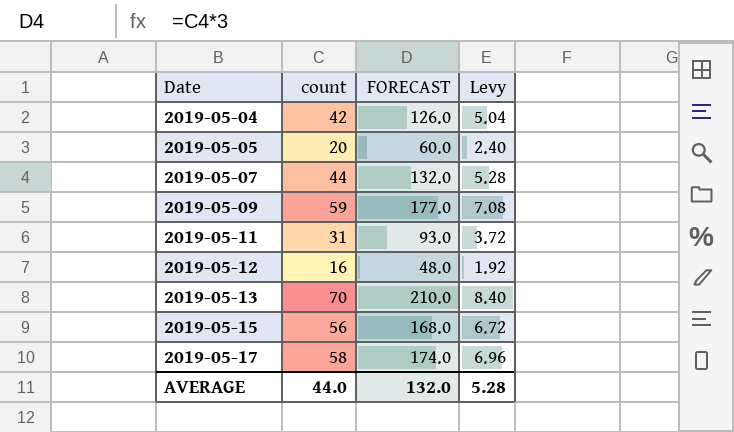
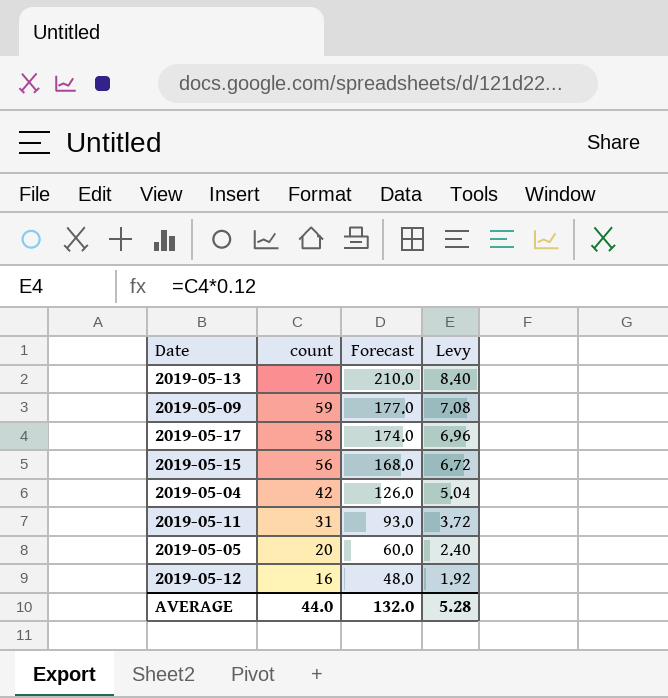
row order: Date ascending -> count descending
column name: FORECAST -> Forecast
row 2019-05-07: 44 | 132.0 | 5.28 -> none

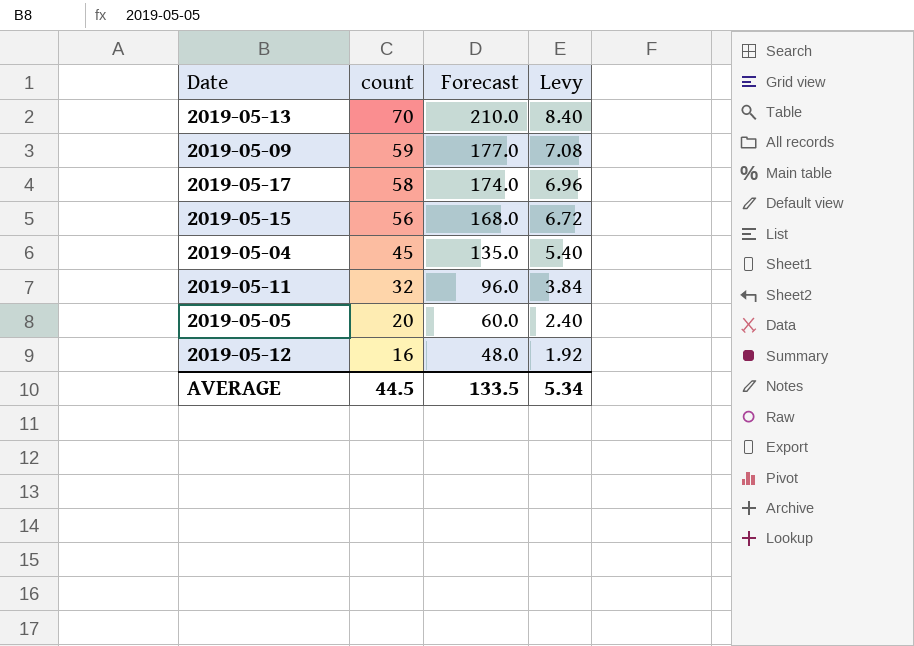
2019-05-04 | count: 42 -> 45
2019-05-04 | Forecast: 126.0 -> 135.0
2019-05-04 | Levy: 5.04 -> 5.40
2019-05-11 | count: 31 -> 32
2019-05-11 | Forecast: 93.0 -> 96.0
2019-05-11 | Levy: 3.72 -> 3.84
AVERAGE | count: 44.0 -> 44.5
AVERAGE | Forecast: 132.0 -> 133.5
AVERAGE | Levy: 5.28 -> 5.34

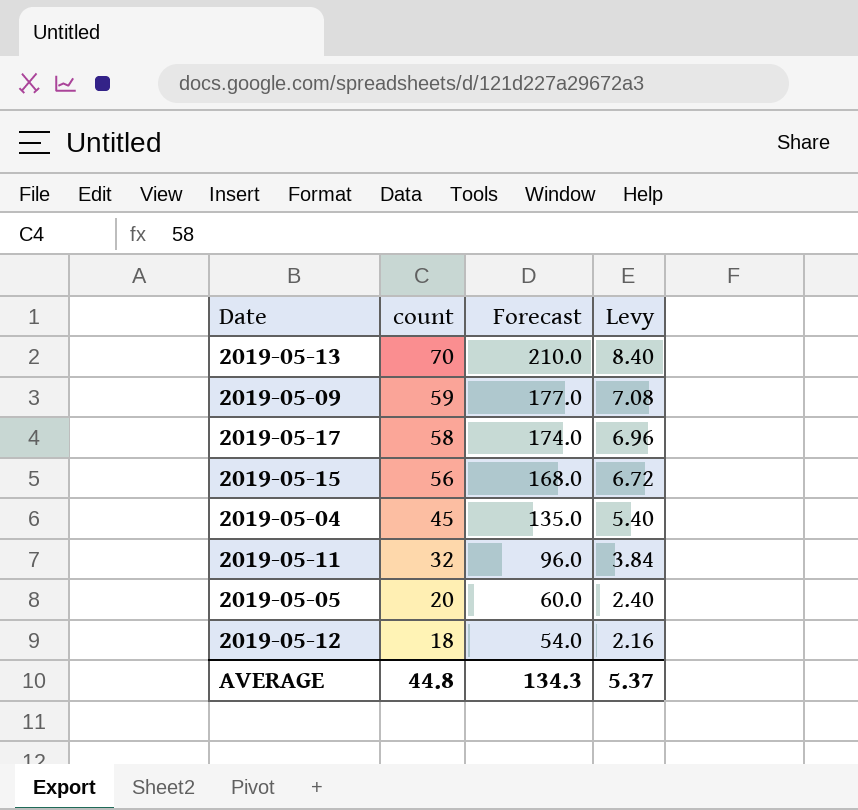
2019-05-12 | count: 16 -> 18
2019-05-12 | Forecast: 48.0 -> 54.0
2019-05-12 | Levy: 1.92 -> 2.16
AVERAGE | count: 44.5 -> 44.8
AVERAGE | Forecast: 133.5 -> 134.3
AVERAGE | Levy: 5.34 -> 5.37

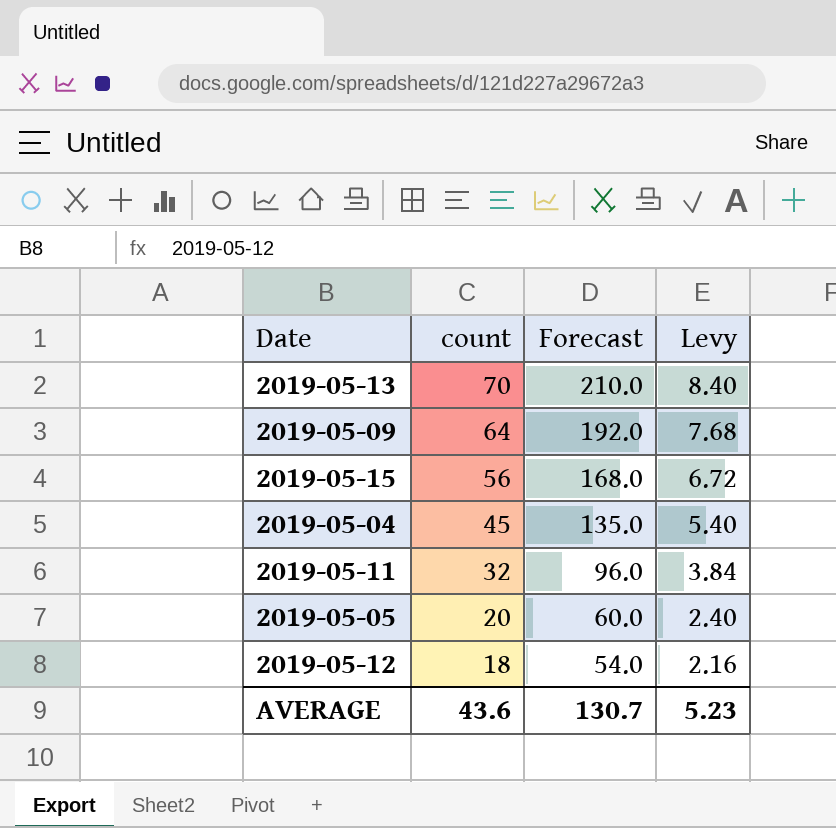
row 2019-05-17: 58 | 174.0 | 6.96 -> none
2019-05-09 | count: 59 -> 64
2019-05-09 | Forecast: 177.0 -> 192.0
2019-05-09 | Levy: 7.08 -> 7.68
AVERAGE | count: 44.8 -> 43.6
AVERAGE | Forecast: 134.3 -> 130.7
AVERAGE | Levy: 5.37 -> 5.23

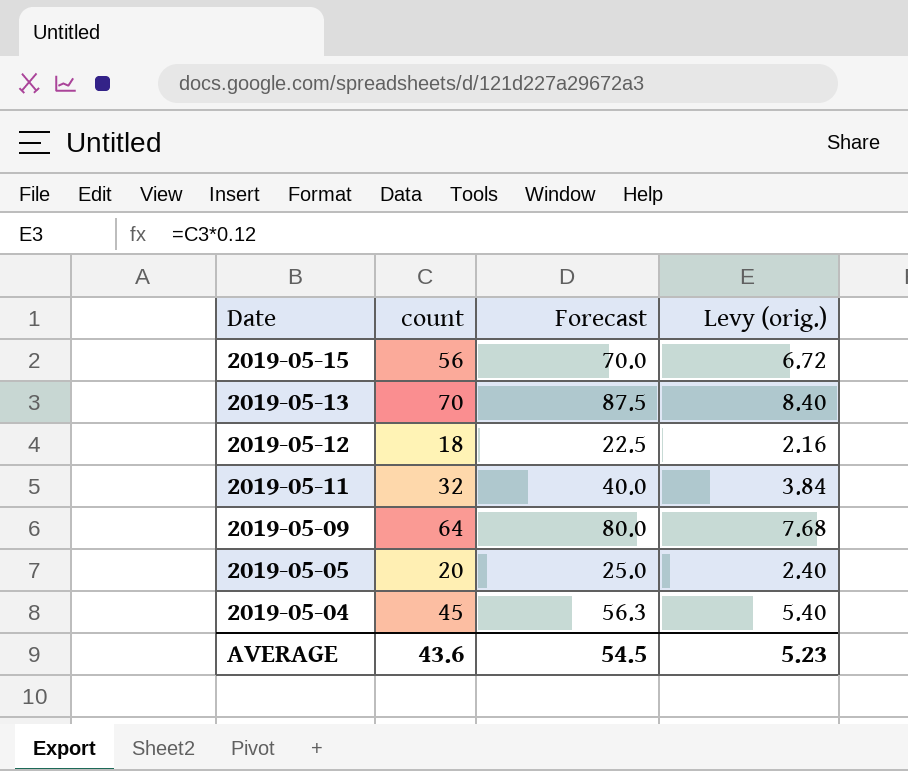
row order: count descending -> Date descending
column Forecast | formula: [count] * 3 -> [count] * 1.25
column name: Levy -> Levy (orig.)
AVERAGE | Forecast: 130.7 -> 54.5

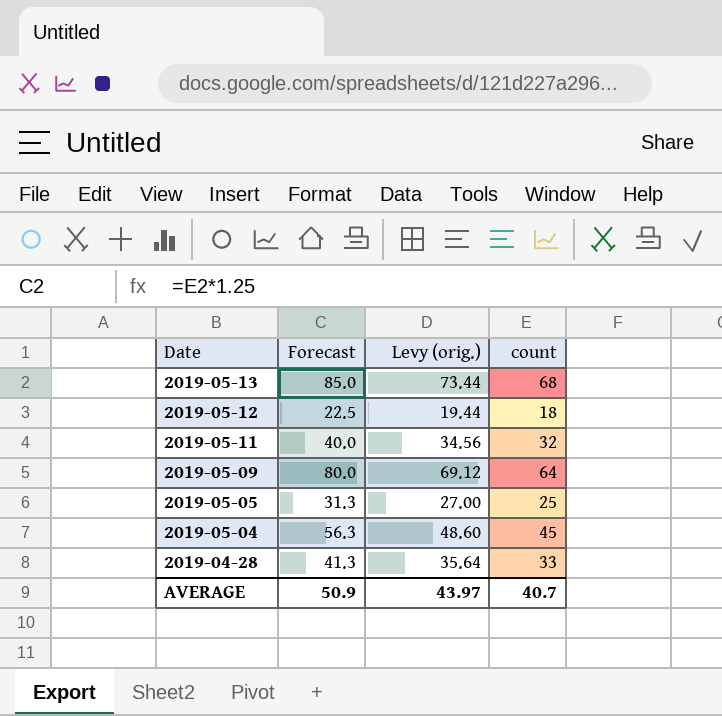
column Levy (orig.) | formula: [count] * 0.12 -> [count] * 1.08
column count | position: 2 -> 4
row 2019-05-15: 56 | 70.0 | 6.72 -> none
2019-05-13 | Forecast: 87.5 -> 85.0
2019-05-13 | count: 70 -> 68
2019-05-05 | Forecast: 25.0 -> 31.3
2019-05-05 | count: 20 -> 25
row 2019-04-28: none -> 41.3 | 35.64 | 33
AVERAGE | Forecast: 54.5 -> 50.9
AVERAGE | Levy (orig.): 5.23 -> 43.97
AVERAGE | count: 43.6 -> 40.7

